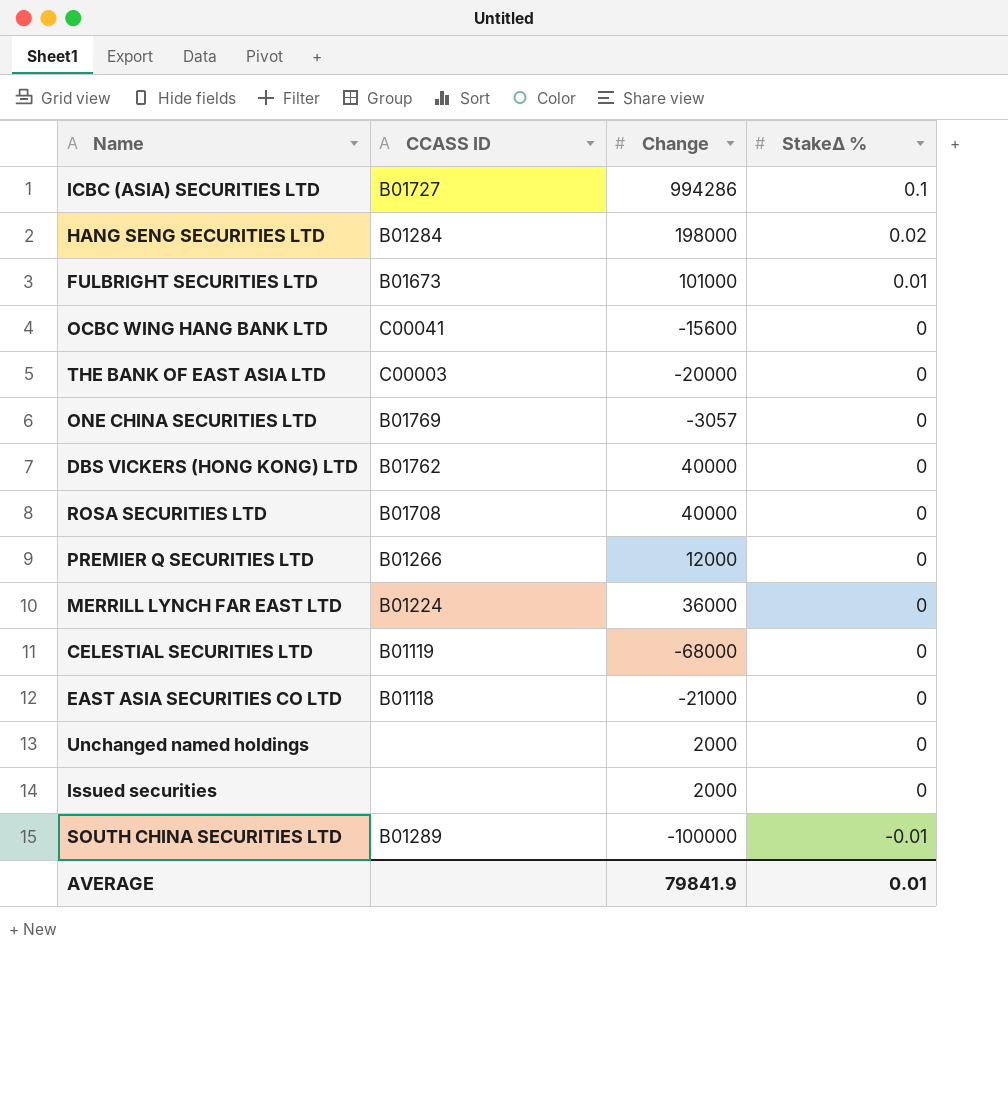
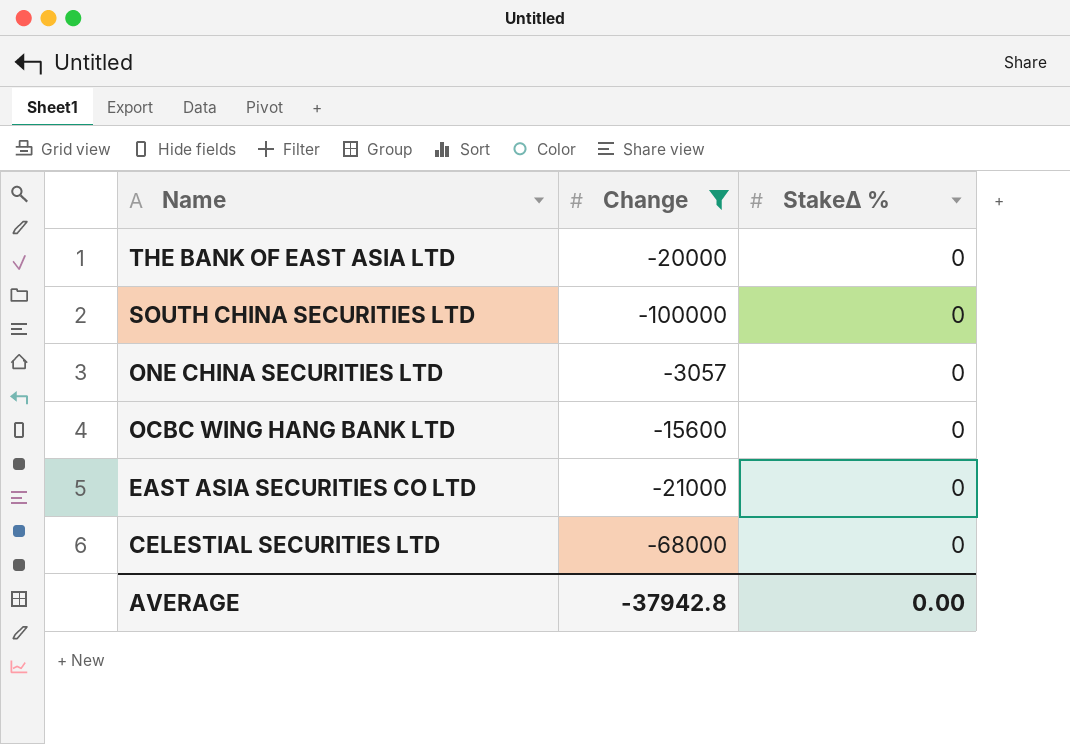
filter: none -> Change <= -3057
row order: StakeΔ % descending -> Name descending
column CCASS ID | position: 2 -> none
SOUTH CHINA SECURITIES LTD | StakeΔ %: -0.01 -> 0
AVERAGE | Change: 79841.9 -> -37942.8
AVERAGE | StakeΔ %: 0.01 -> 0.00

